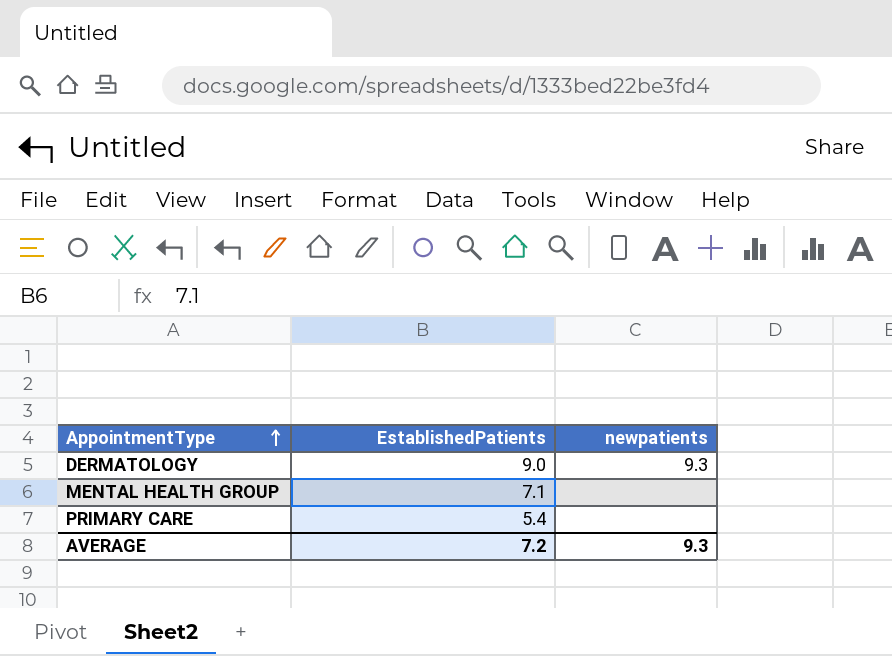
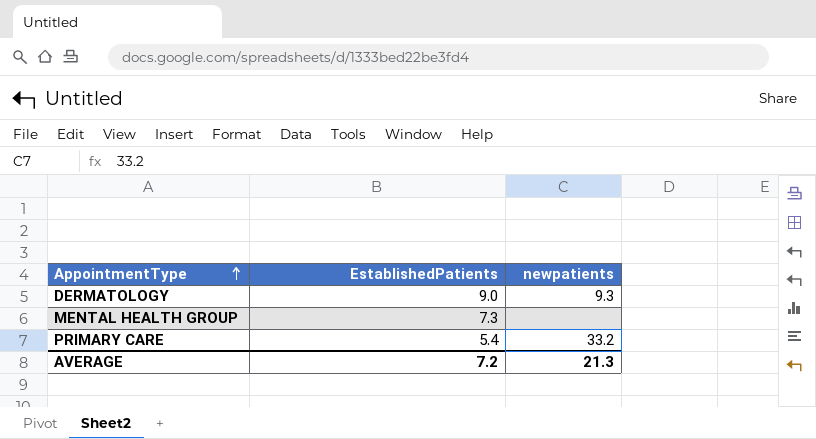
MENTAL HEALTH GROUP | EstablishedPatients: 7.1 -> 7.3
PRIMARY CARE | newpatients: none -> 33.2
AVERAGE | newpatients: 9.3 -> 21.3

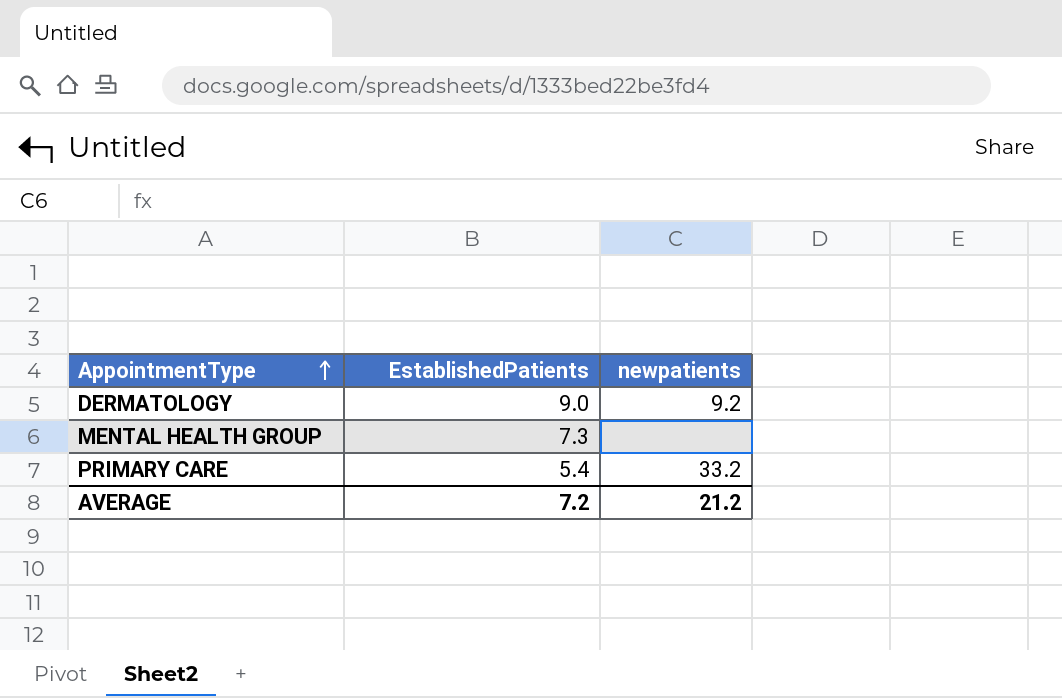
DERMATOLOGY | newpatients: 9.3 -> 9.2
AVERAGE | newpatients: 21.3 -> 21.2

